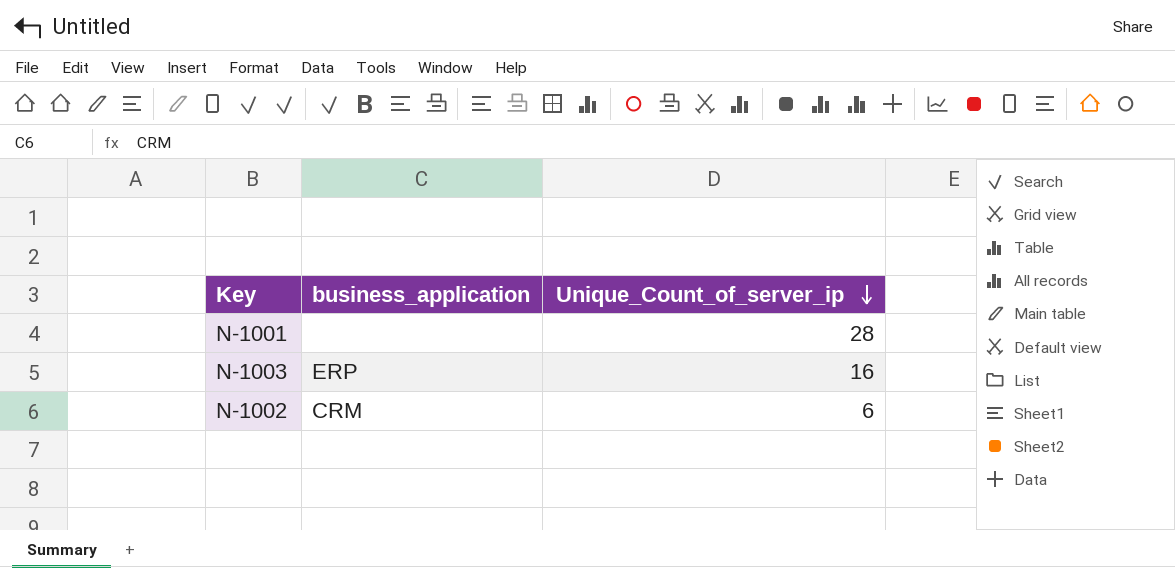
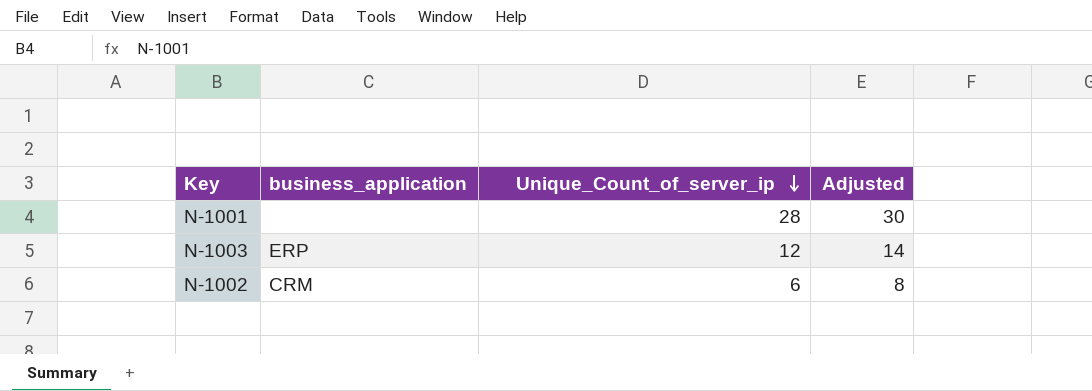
column Adjusted | formula: none -> [Unique_Count_of_server_ip] + 2
N-1003 | Unique_Count_of_server_ip: 16 -> 12

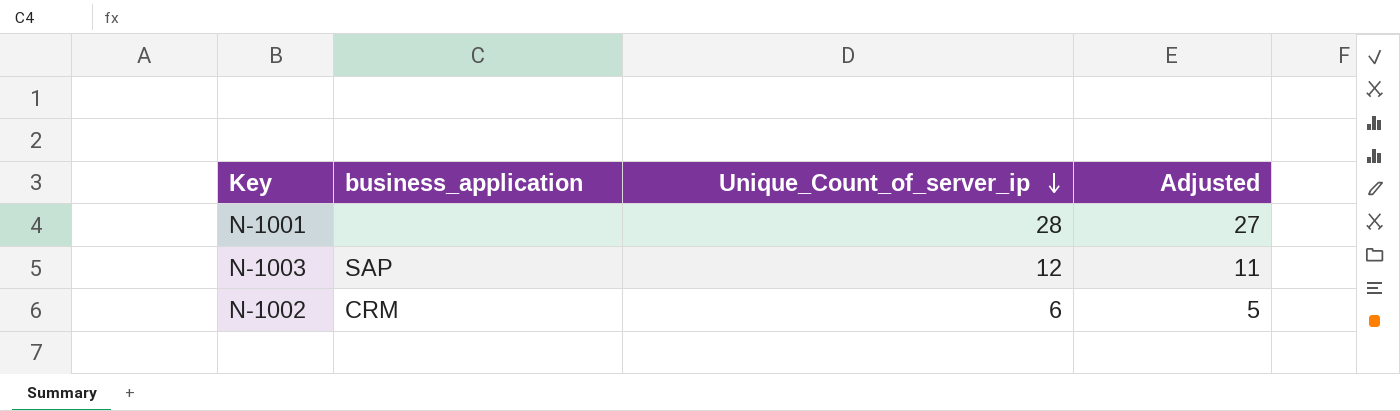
column Adjusted | formula: [Unique_Count_of_server_ip] + 2 -> [Unique_Count_of_server_ip] - 1
N-1003 | business_application: ERP -> SAP

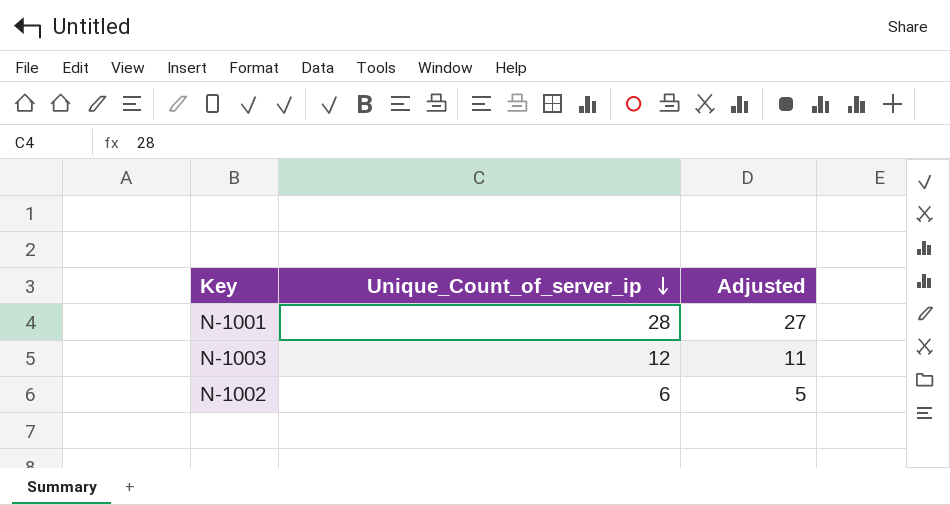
column business_application | position: 2 -> none

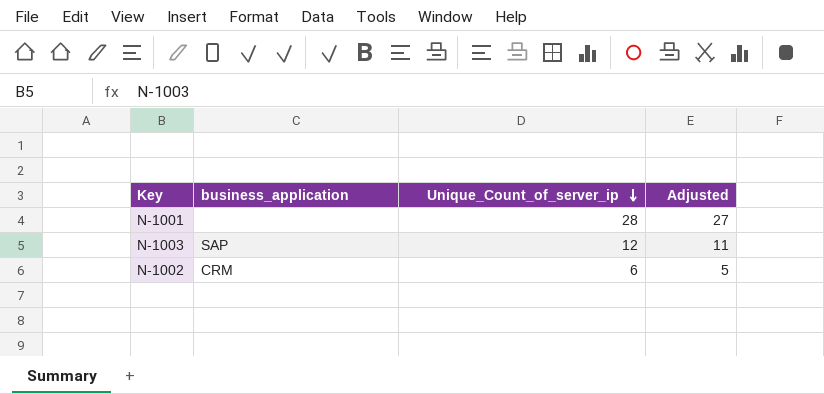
column business_application | position: none -> 2

